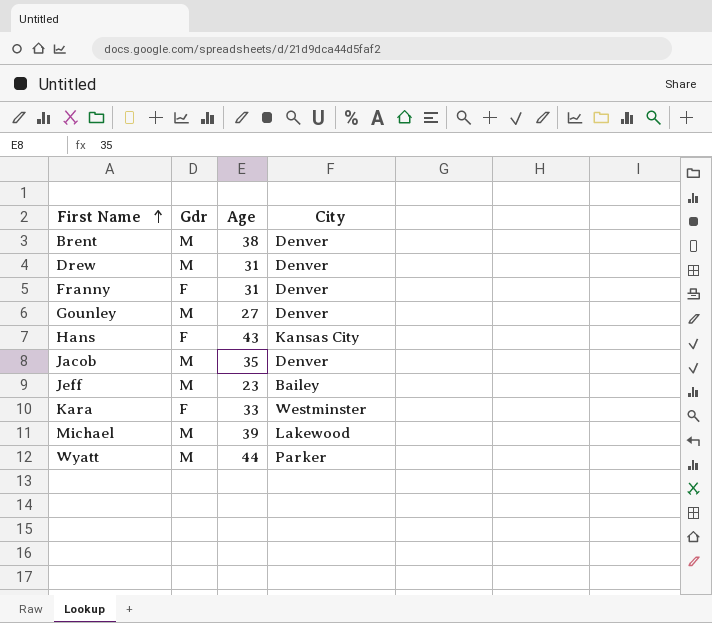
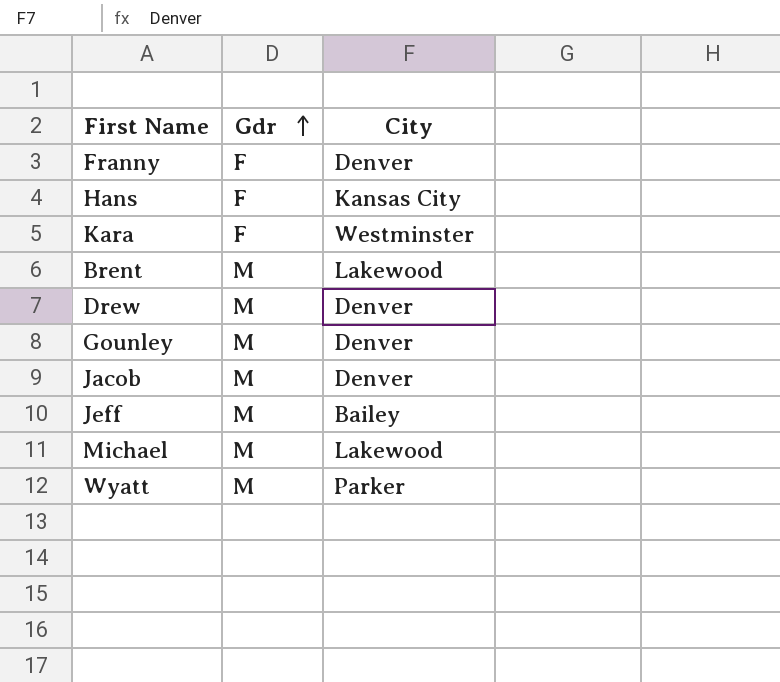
row order: First Name ascending -> Gdr ascending
column Age | position: 3 -> none
Brent | City: Denver -> Lakewood

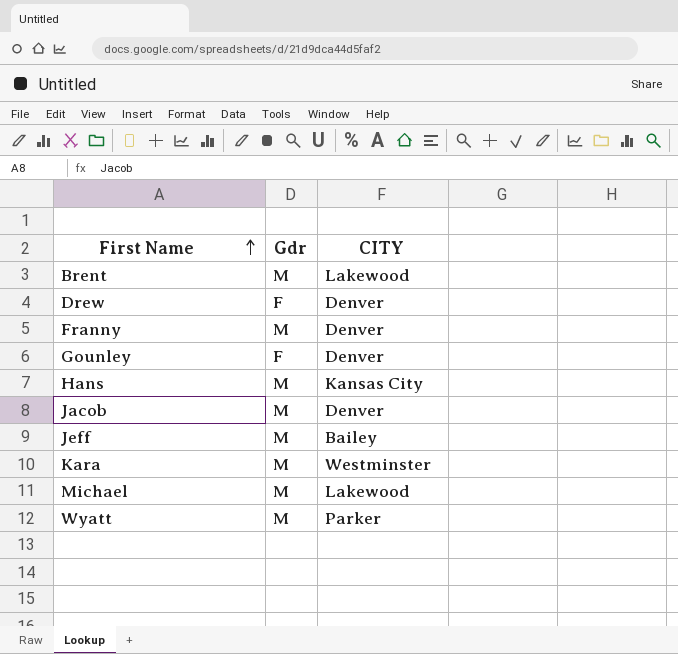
row order: Gdr ascending -> First Name ascending
column name: City -> CITY
Drew | Gdr: M -> F
Franny | Gdr: F -> M
Gounley | Gdr: M -> F
Hans | Gdr: F -> M
Kara | Gdr: F -> M

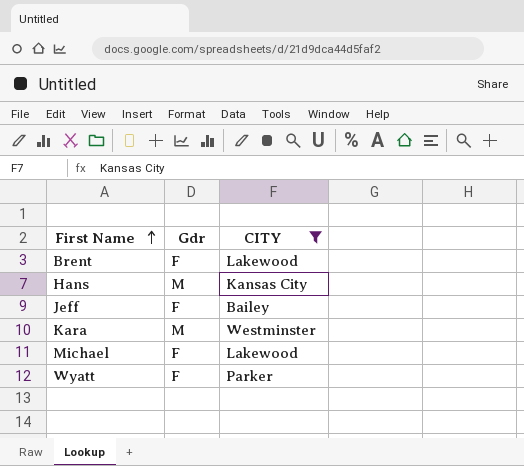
filter: none -> CITY != Denver
Brent | Gdr: M -> F
Jeff | Gdr: M -> F
Michael | Gdr: M -> F
Wyatt | Gdr: M -> F

